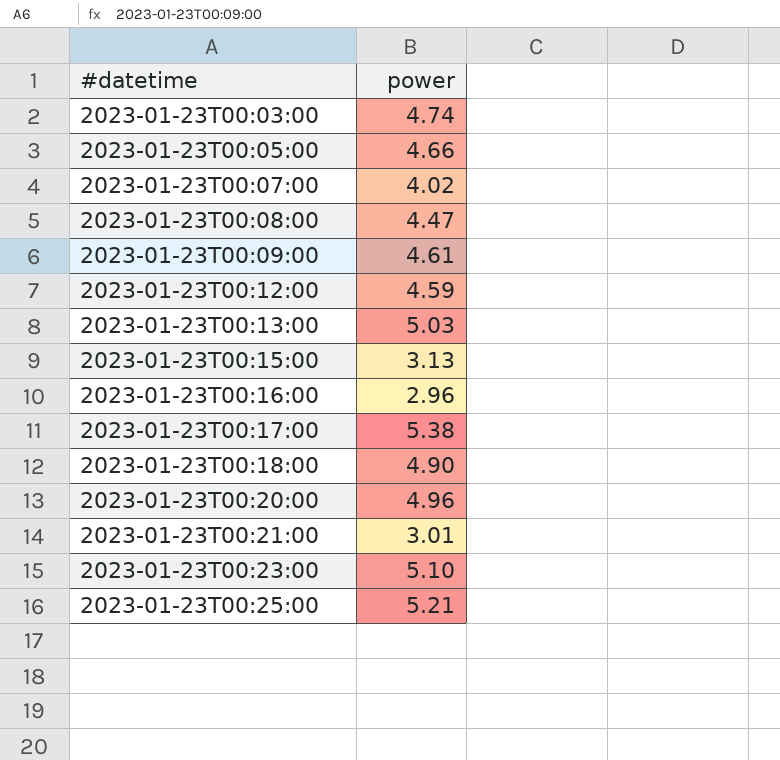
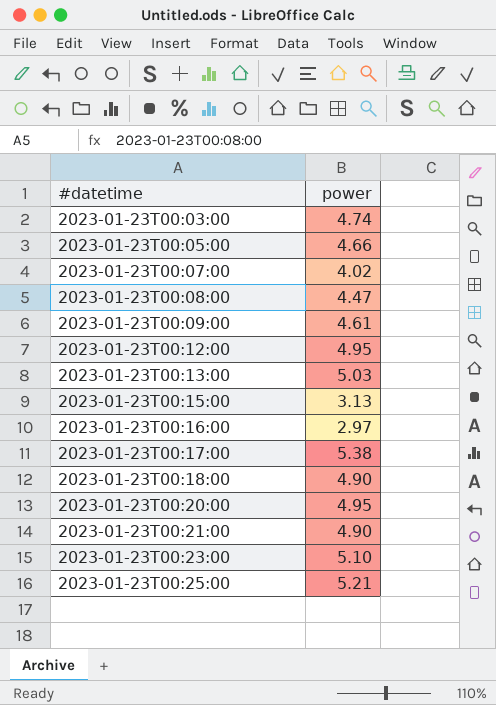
2023-01-23T00:12:00 | power: 4.59 -> 4.95
2023-01-23T00:16:00 | power: 2.96 -> 2.97
2023-01-23T00:20:00 | power: 4.96 -> 4.95
2023-01-23T00:21:00 | power: 3.01 -> 4.90

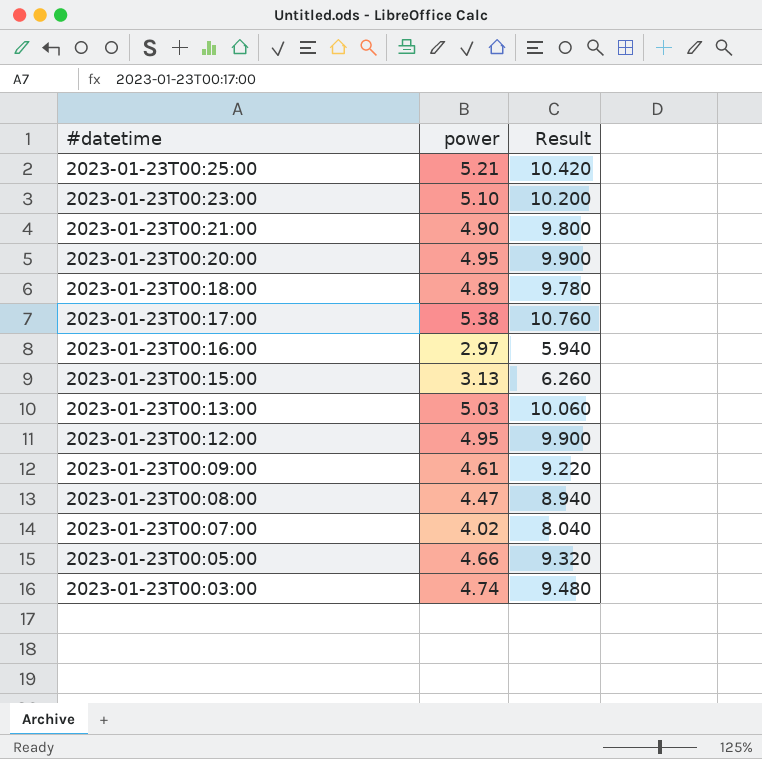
row order: #datetime ascending -> #datetime descending
column Result | formula: none -> [power] * 2
2023-01-23T00:18:00 | power: 4.90 -> 4.89

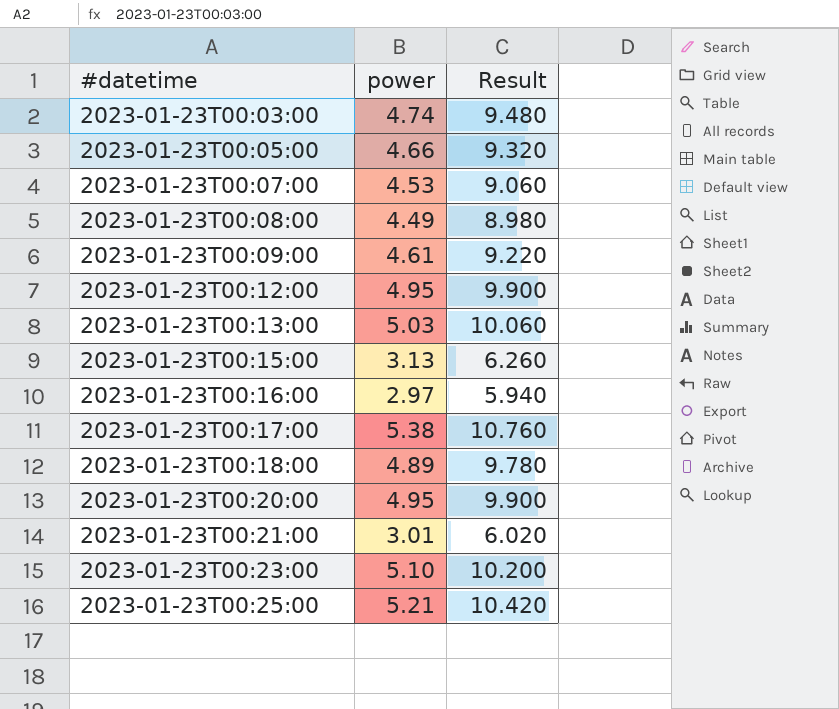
row order: #datetime descending -> #datetime ascending
2023-01-23T00:07:00 | power: 4.02 -> 4.53
2023-01-23T00:07:00 | Result: 8.040 -> 9.060
2023-01-23T00:08:00 | power: 4.47 -> 4.49
2023-01-23T00:08:00 | Result: 8.940 -> 8.980
2023-01-23T00:21:00 | power: 4.90 -> 3.01
2023-01-23T00:21:00 | Result: 9.800 -> 6.020

